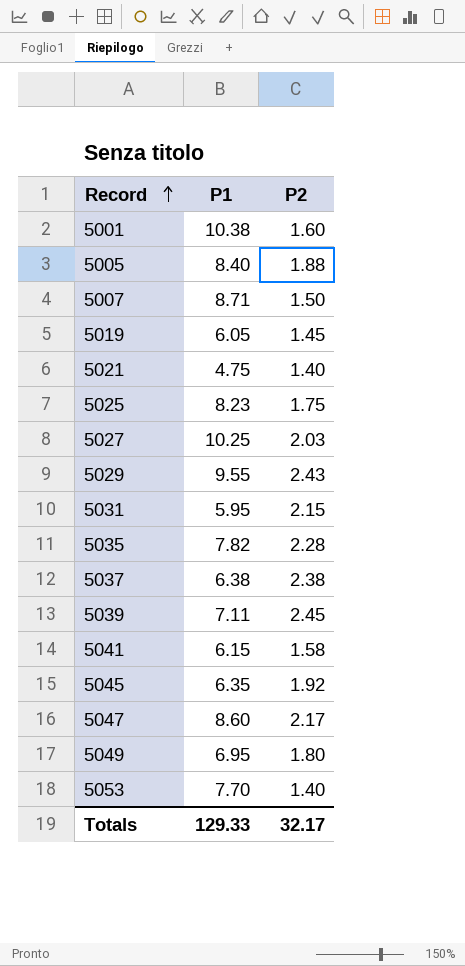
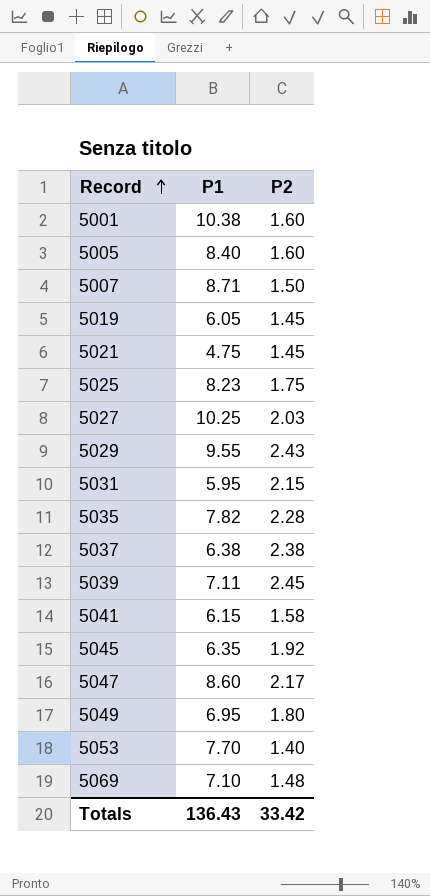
5005 | P2: 1.88 -> 1.60
5021 | P2: 1.40 -> 1.45
row 5069: none -> 7.10 | 1.48
Totals | P1: 129.33 -> 136.43
Totals | P2: 32.17 -> 33.42

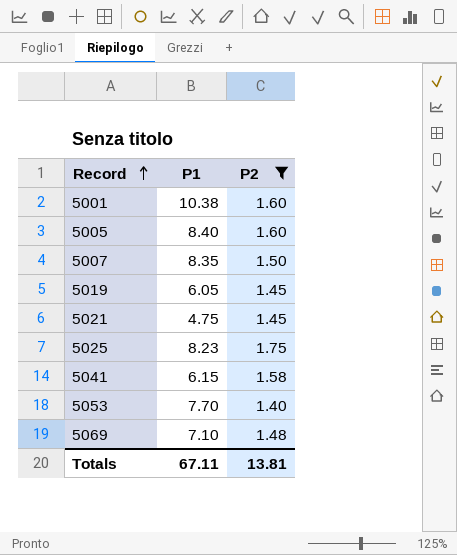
filter: none -> P2 <= 1.75
5007 | P1: 8.71 -> 8.35
Totals | P1: 136.43 -> 67.11
Totals | P2: 33.42 -> 13.81

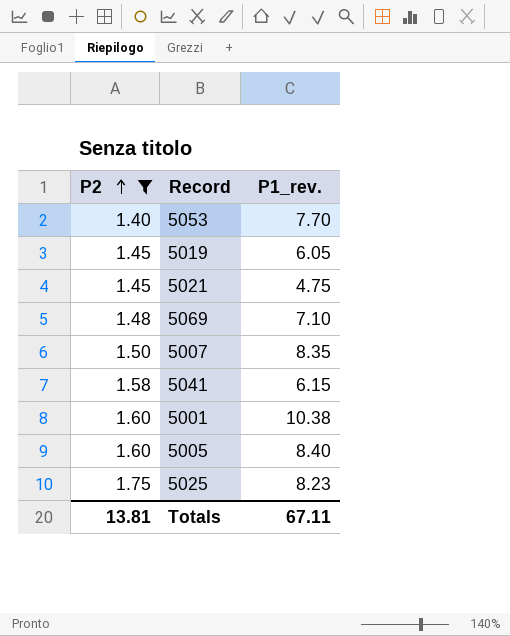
row order: Record ascending -> P2 ascending
column P2 | position: 3 -> 1
column name: P1 -> P1_rev.

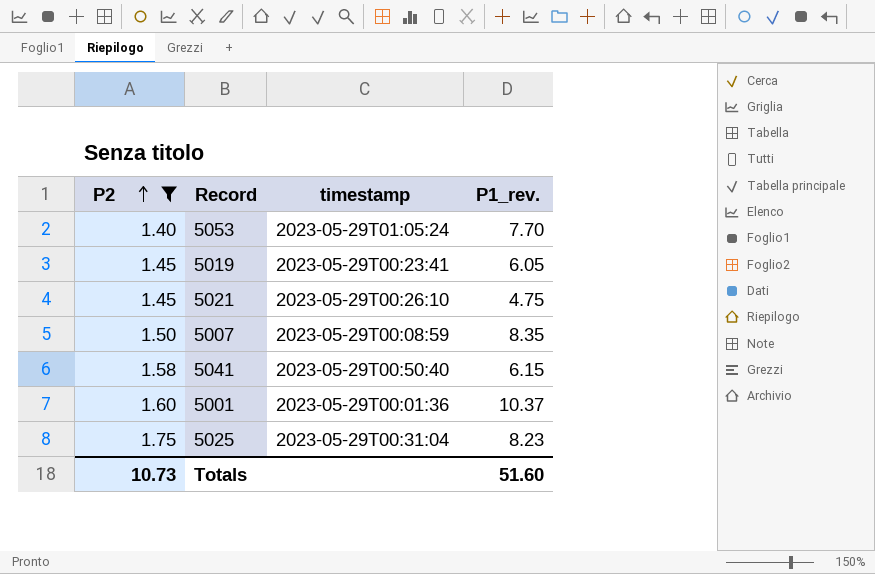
column timestamp | position: none -> 3
row 5069: 1.48 | 7.10 -> none
row 5005: 1.60 | 8.40 -> none
5001 | P1_rev.: 10.38 -> 10.37
Totals | P2: 13.81 -> 10.73
Totals | P1_rev.: 67.11 -> 51.60

